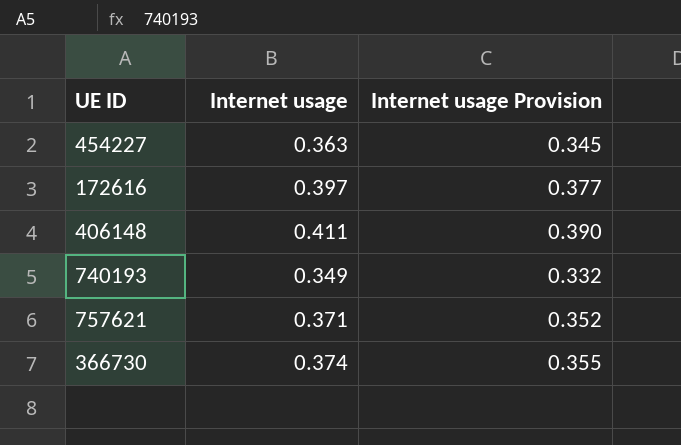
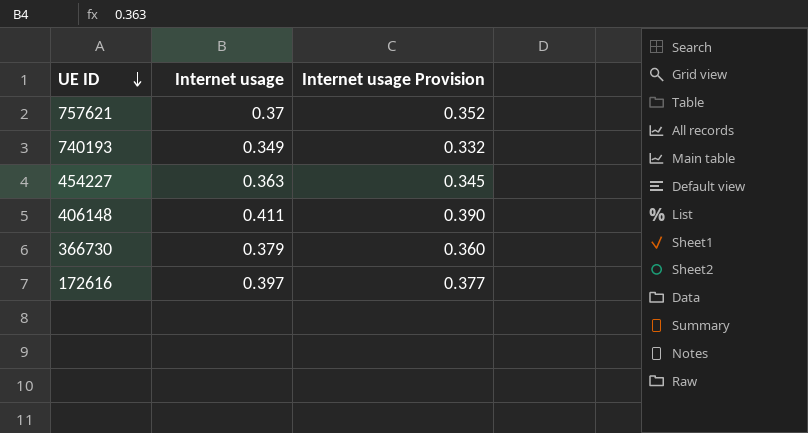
row order: none -> UE ID descending
757621 | Internet usage: 0.371 -> 0.37
366730 | Internet usage: 0.374 -> 0.379
366730 | Internet usage Provision: 0.355 -> 0.360

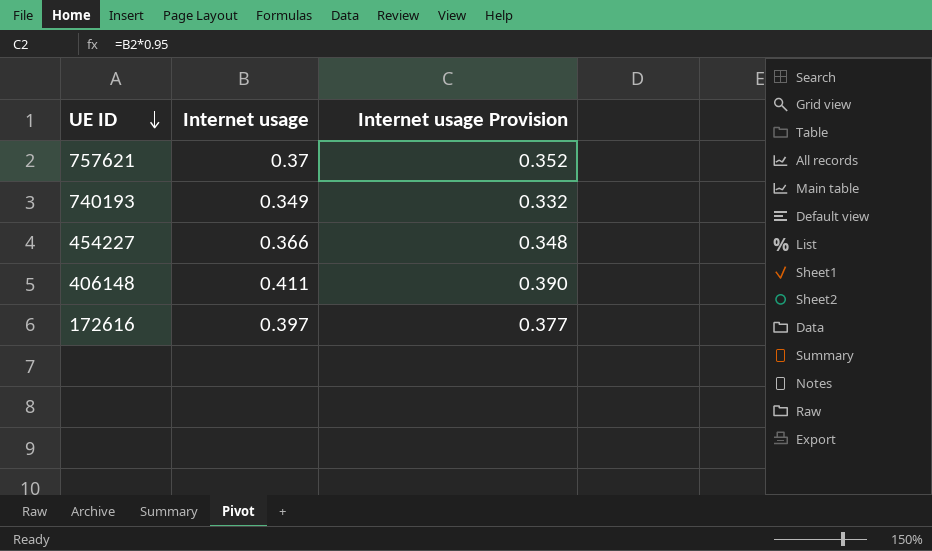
row 366730: 0.379 | 0.360 -> none
454227 | Internet usage: 0.363 -> 0.366
454227 | Internet usage Provision: 0.345 -> 0.348

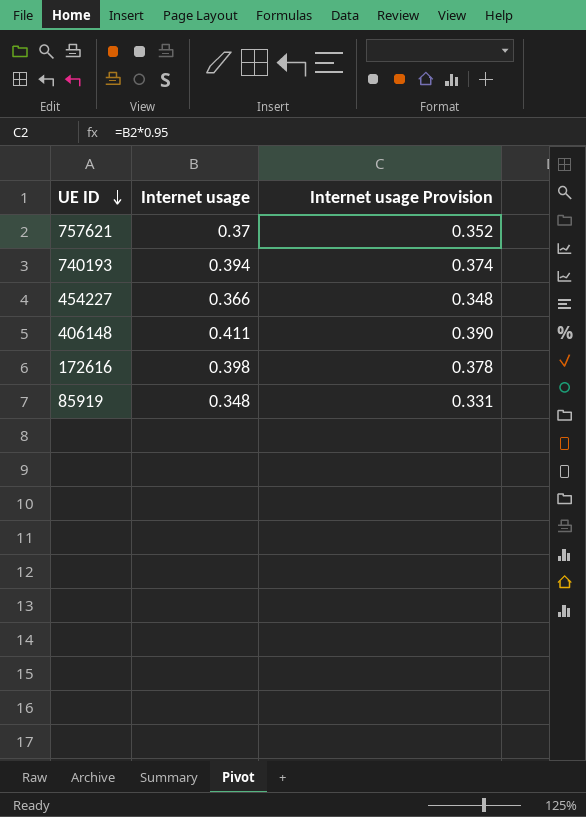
740193 | Internet usage: 0.349 -> 0.394
740193 | Internet usage Provision: 0.332 -> 0.374
172616 | Internet usage: 0.397 -> 0.398
172616 | Internet usage Provision: 0.377 -> 0.378
row 85919: none -> 0.348 | 0.331

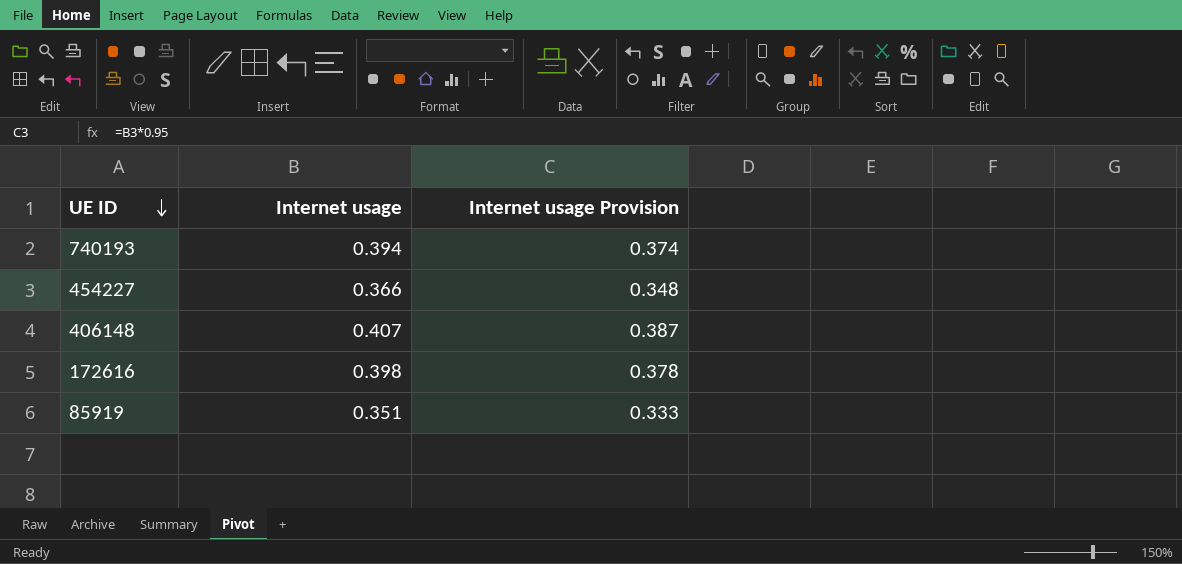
row 757621: 0.37 | 0.352 -> none
406148 | Internet usage: 0.411 -> 0.407
406148 | Internet usage Provision: 0.390 -> 0.387
85919 | Internet usage: 0.348 -> 0.351
85919 | Internet usage Provision: 0.331 -> 0.333

